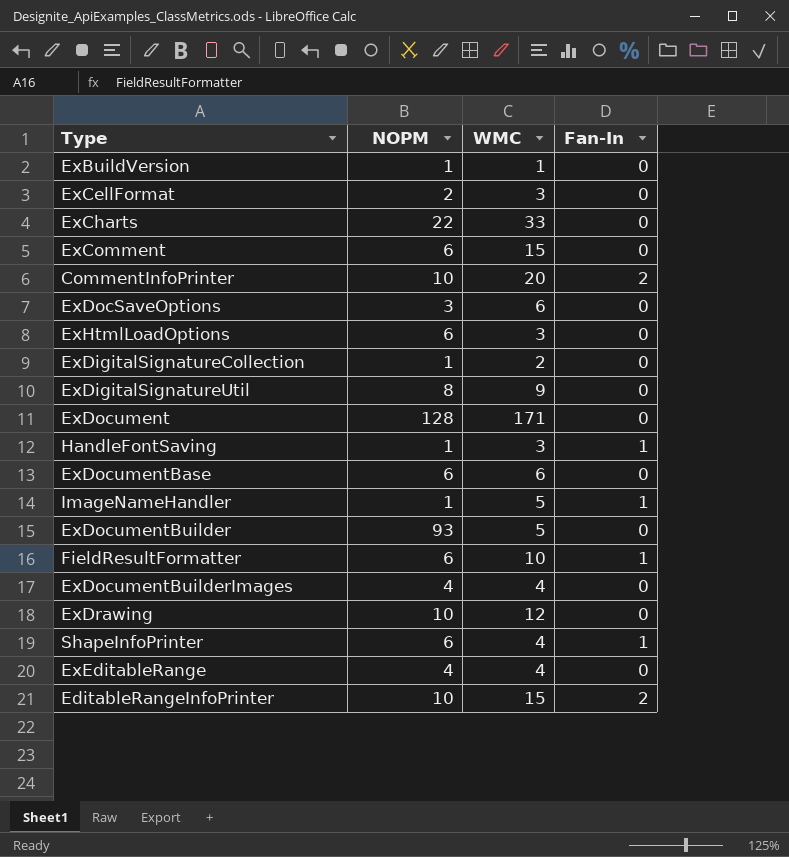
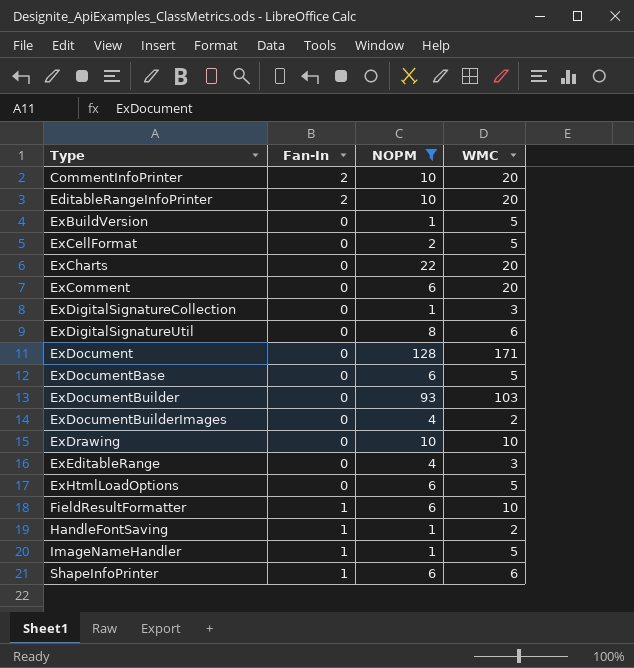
filter: none -> NOPM != 3
row order: none -> Type ascending
column Fan-In | position: 4 -> 2
EditableRangeInfoPrinter | WMC: 15 -> 20
ExBuildVersion | WMC: 1 -> 5
ExCellFormat | WMC: 3 -> 5
ExCharts | WMC: 33 -> 20
ExComment | WMC: 15 -> 20
ExDigitalSignatureCollection | WMC: 2 -> 3
ExDigitalSignatureUtil | WMC: 9 -> 6
ExDocumentBase | WMC: 6 -> 5
ExDocumentBuilder | WMC: 5 -> 103
ExDocumentBuilderImages | WMC: 4 -> 2
ExDrawing | WMC: 12 -> 10
ExEditableRange | WMC: 4 -> 3
ExHtmlLoadOptions | WMC: 3 -> 5
HandleFontSaving | WMC: 3 -> 2
ShapeInfoPrinter | WMC: 4 -> 6

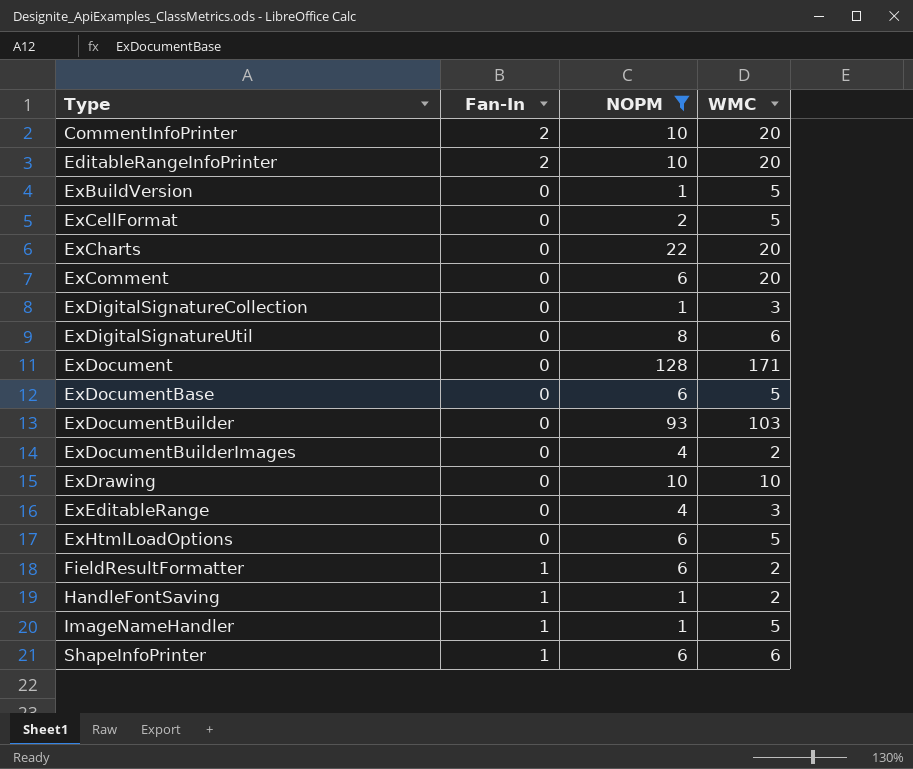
FieldResultFormatter | WMC: 10 -> 2

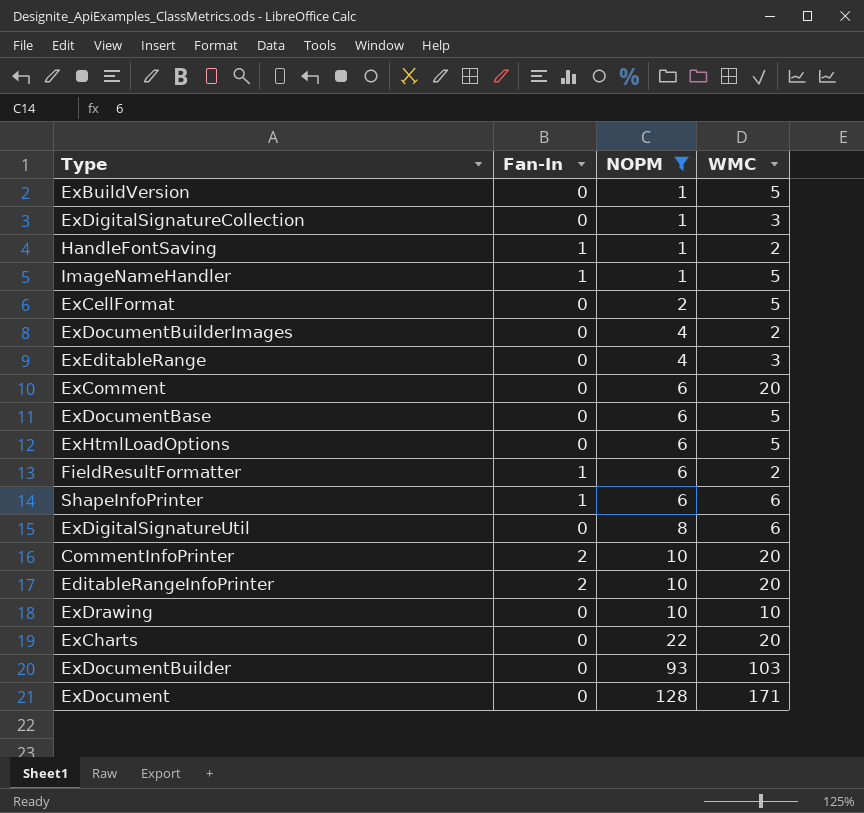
row order: Type ascending -> NOPM ascending

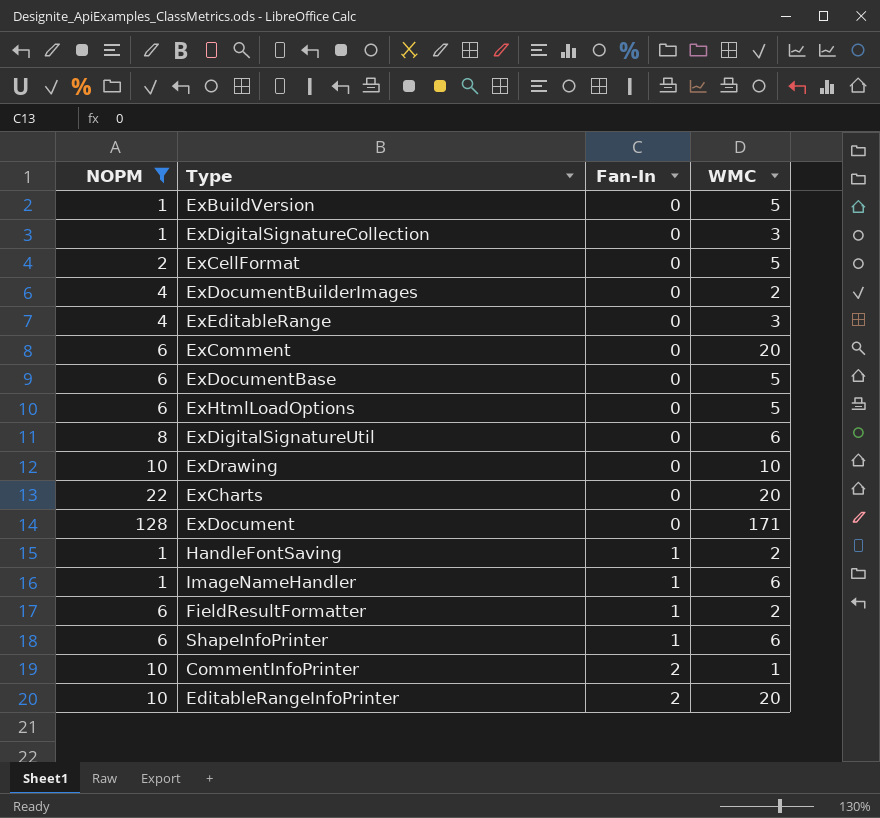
row order: NOPM ascending -> Fan-In ascending
column NOPM | position: 3 -> 1
row ExDocumentBuilder: 0 | 93 | 103 -> none
ImageNameHandler | WMC: 5 -> 6
CommentInfoPrinter | WMC: 20 -> 1

